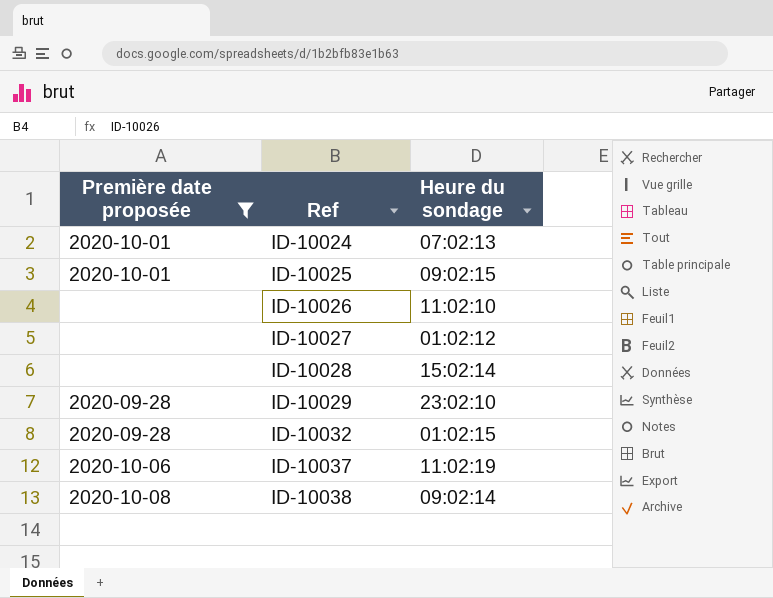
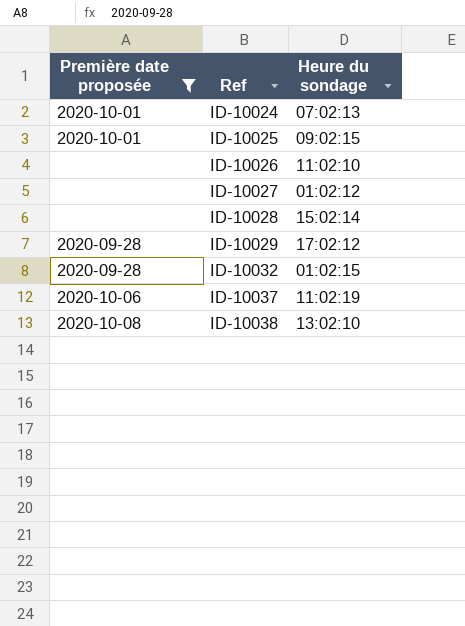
ID-10029 | Heure du sondage: 23:02:10 -> 17:02:12
ID-10038 | Heure du sondage: 09:02:14 -> 13:02:10

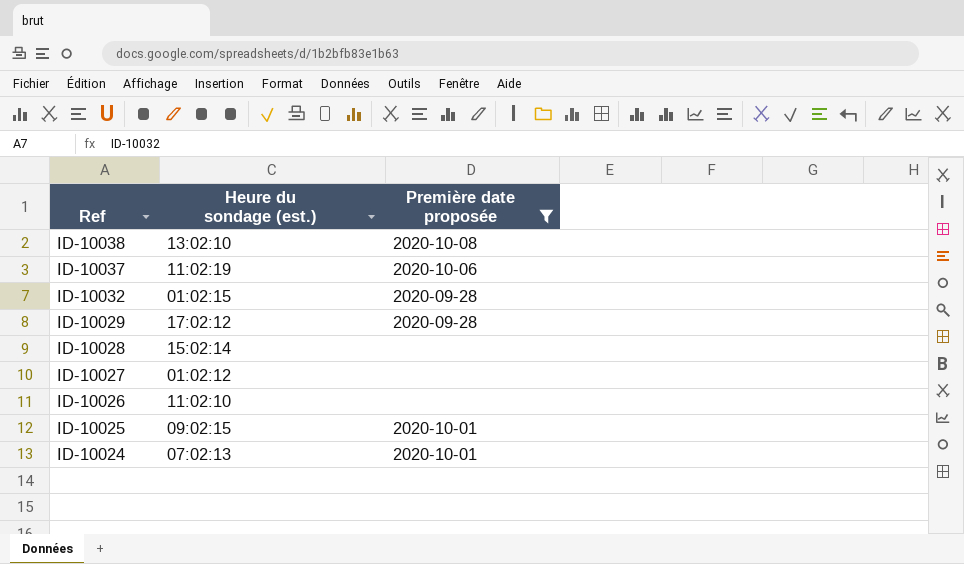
row order: Ref ascending -> Ref descending
column name: Heure du sondage -> Heure du sondage (est.)
column Première date proposée | position: 1 -> 3

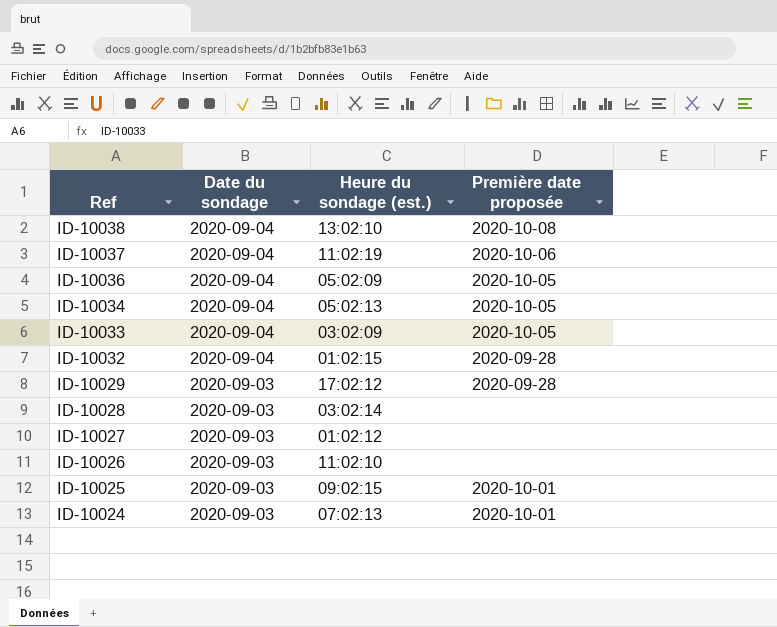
filter: Première date proposée != 2020-10-05 -> none
column Date du sondage | position: none -> 2
ID-10028 | Heure du sondage (est.): 15:02:14 -> 03:02:14

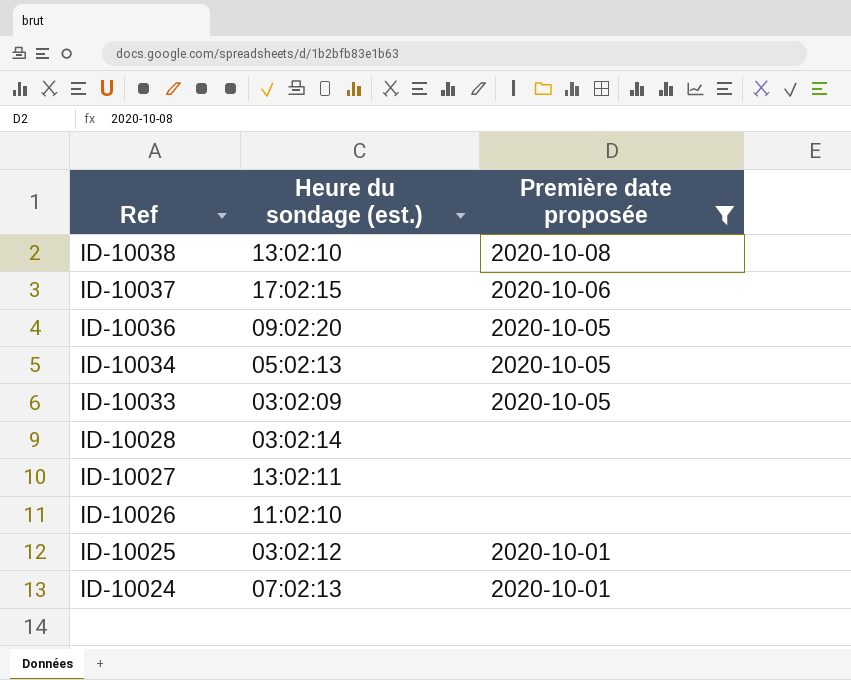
filter: none -> Première date proposée != 2020-09-28
column Date du sondage | position: 2 -> none
ID-10037 | Heure du sondage (est.): 11:02:19 -> 17:02:15
ID-10036 | Heure du sondage (est.): 05:02:09 -> 09:02:20
ID-10027 | Heure du sondage (est.): 01:02:12 -> 13:02:11
ID-10025 | Heure du sondage (est.): 09:02:15 -> 03:02:12

